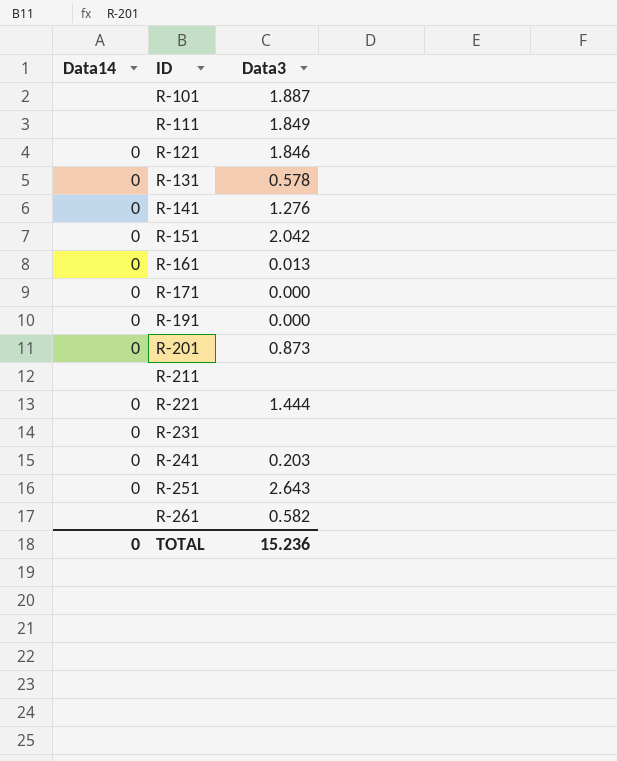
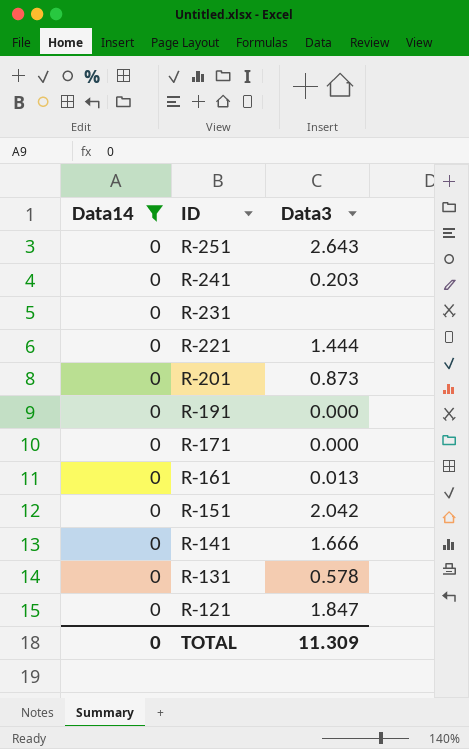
filter: none -> Data14 = 0
row order: ID ascending -> ID descending
R-141 | Data3: 1.276 -> 1.666
R-121 | Data3: 1.846 -> 1.847
TOTAL | Data3: 15.236 -> 11.309

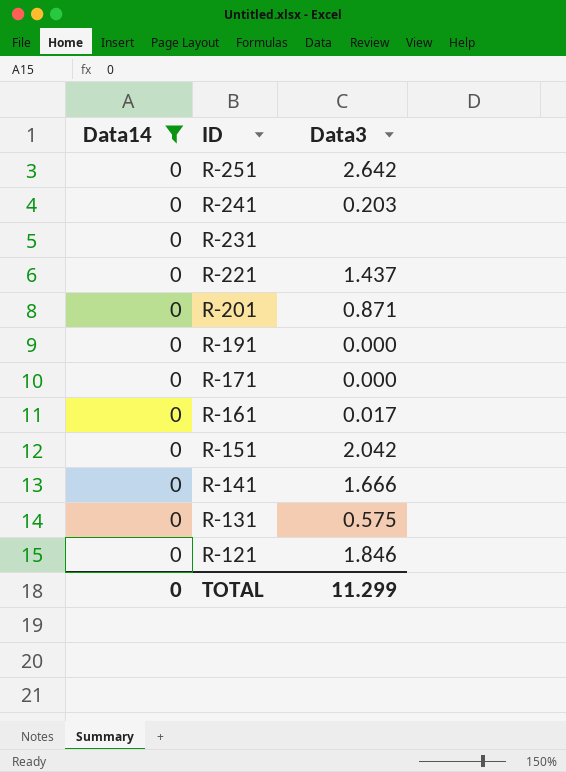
R-251 | Data3: 2.643 -> 2.642
R-221 | Data3: 1.444 -> 1.437
R-201 | Data3: 0.873 -> 0.871
R-161 | Data3: 0.013 -> 0.017
R-131 | Data3: 0.578 -> 0.575
R-121 | Data3: 1.847 -> 1.846
TOTAL | Data3: 11.309 -> 11.299

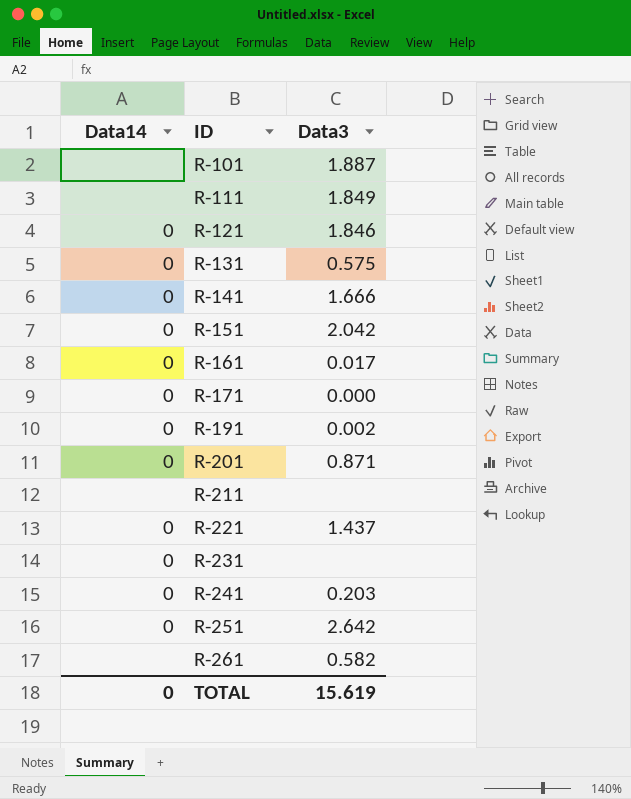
filter: Data14 = 0 -> none
row order: ID descending -> ID ascending
R-191 | Data3: 0.000 -> 0.002
TOTAL | Data3: 11.299 -> 15.619

